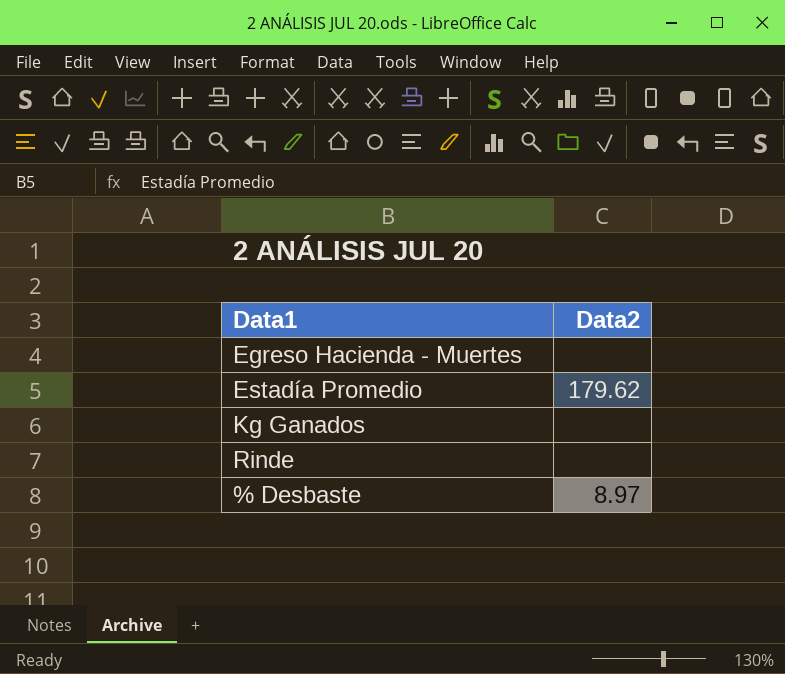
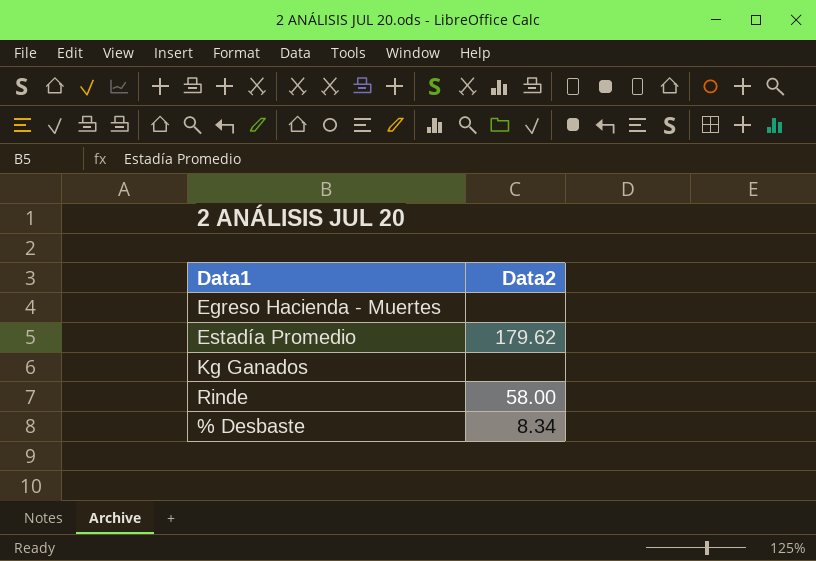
Rinde | Data2: none -> 58.00
% Desbaste | Data2: 8.97 -> 8.34

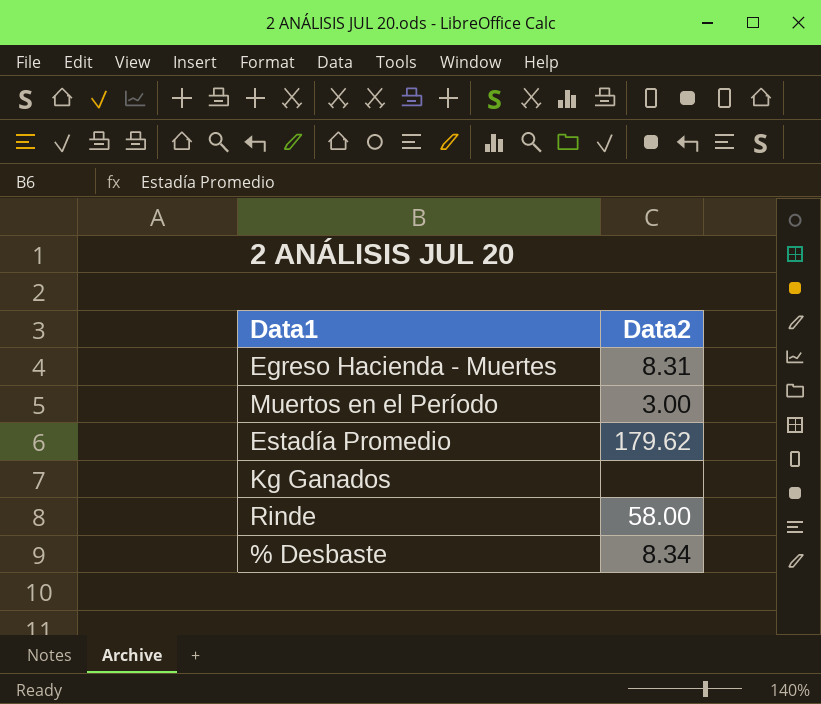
Egreso Hacienda - Muertes | Data2: none -> 8.31
row Muertos en el Período: none -> 3.00

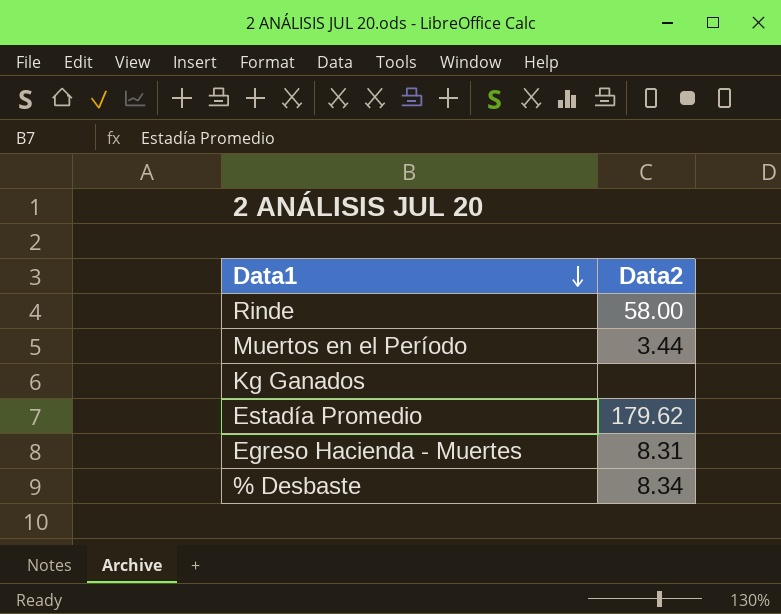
row order: none -> Data1 descending
Muertos en el Período | Data2: 3.00 -> 3.44

